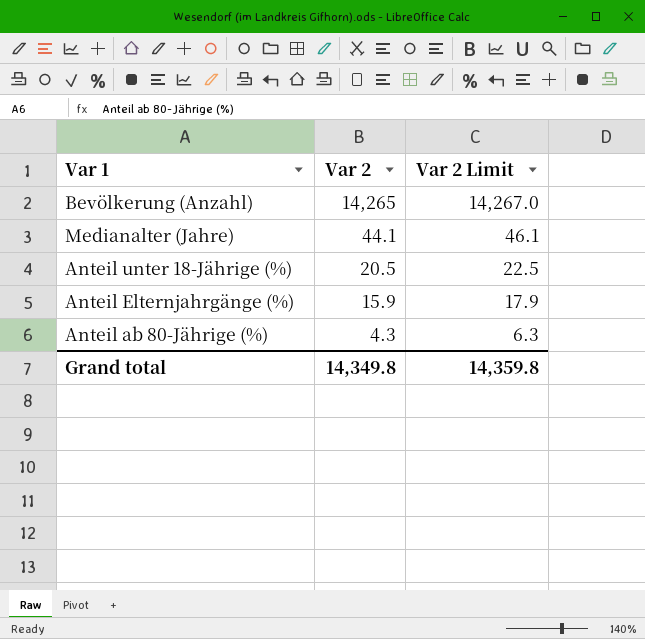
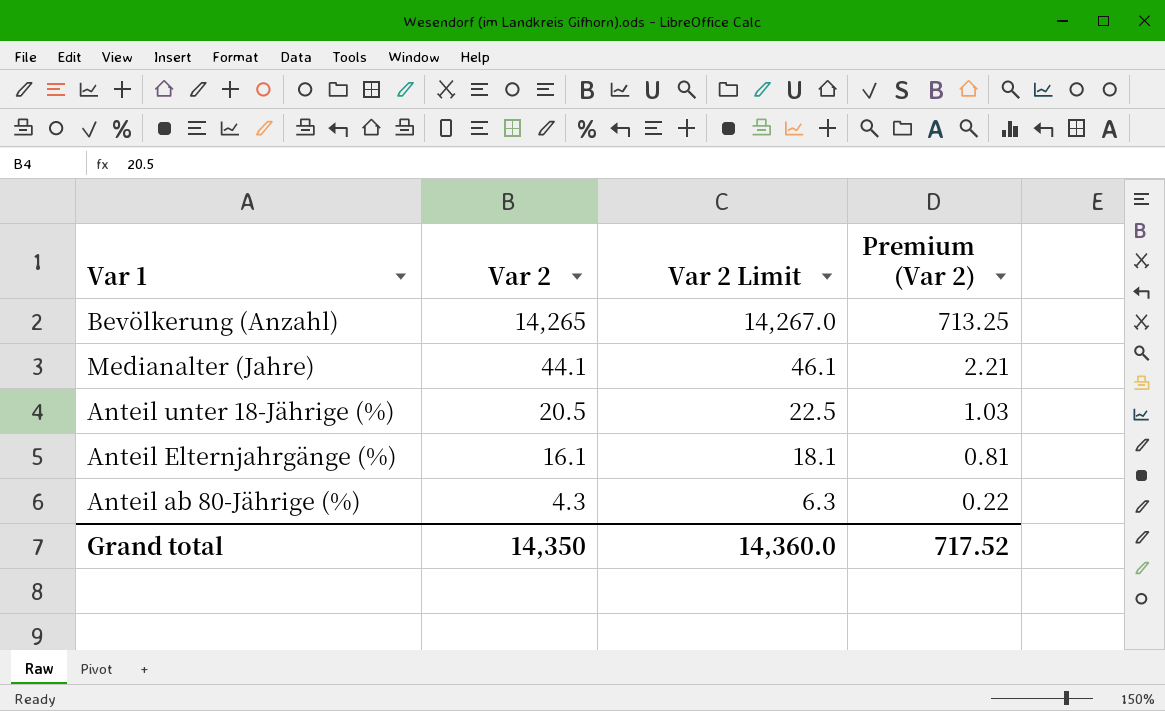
column Premium (Var 2) | formula: none -> [Var 2] * 0.05
Anteil Elternjahrgänge (%) | Var 2: 15.9 -> 16.1
Anteil Elternjahrgänge (%) | Var 2 Limit: 17.9 -> 18.1
Grand total | Var 2: 14,349.8 -> 14,350
Grand total | Var 2 Limit: 14,359.8 -> 14,360.0

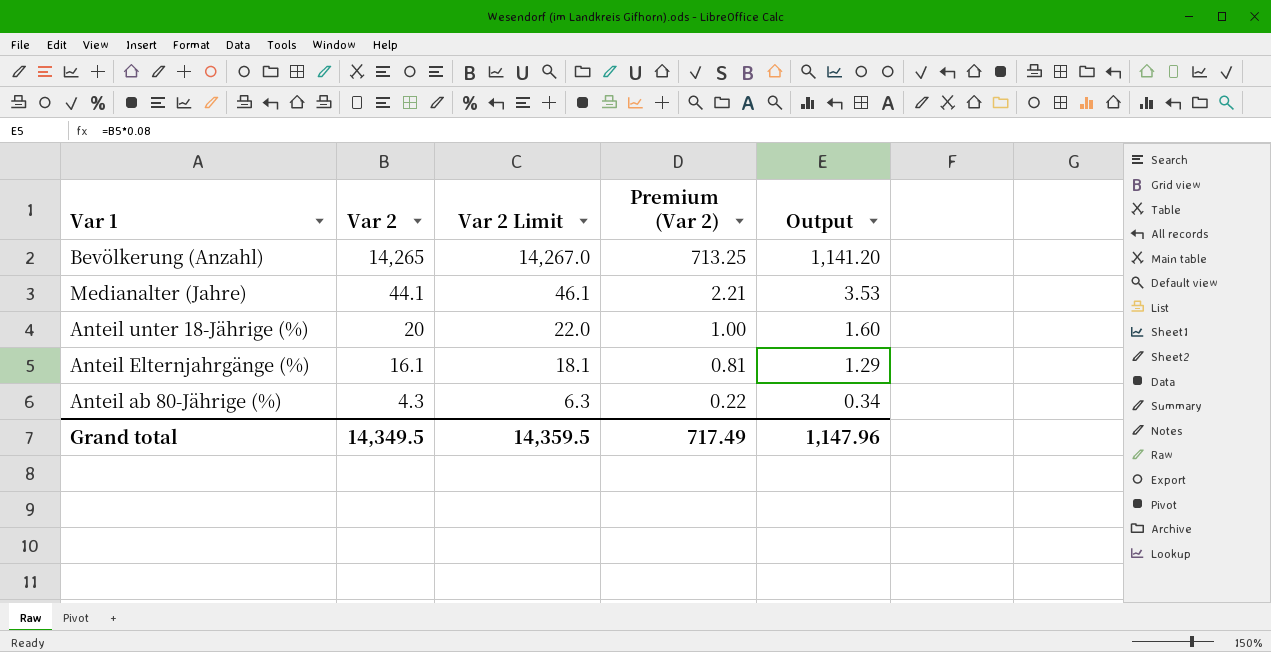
column Output | formula: none -> [Var 2] * 0.08
Anteil unter 18-Jährige (%) | Var 2: 20.5 -> 20
Anteil unter 18-Jährige (%) | Var 2 Limit: 22.5 -> 22.0
Anteil unter 18-Jährige (%) | Premium (Var 2): 1.03 -> 1.00
Grand total | Var 2: 14,350 -> 14,349.5
Grand total | Var 2 Limit: 14,360.0 -> 14,359.5
Grand total | Premium (Var 2): 717.52 -> 717.49

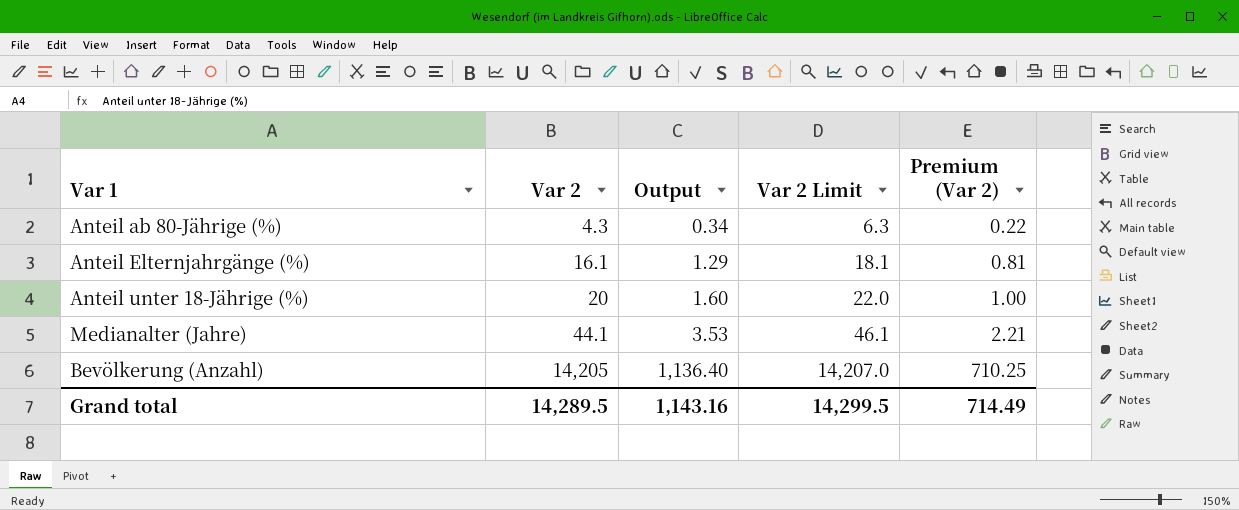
row order: Var 2 descending -> Var 2 ascending
column Output | position: 5 -> 3
Bevölkerung (Anzahl) | Var 2: 14,265 -> 14,205
Bevölkerung (Anzahl) | Output: 1,141.20 -> 1,136.40
Bevölkerung (Anzahl) | Var 2 Limit: 14,267.0 -> 14,207.0
Bevölkerung (Anzahl) | Premium (Var 2): 713.25 -> 710.25
Grand total | Var 2: 14,349.5 -> 14,289.5
Grand total | Output: 1,147.96 -> 1,143.16
Grand total | Var 2 Limit: 14,359.5 -> 14,299.5
Grand total | Premium (Var 2): 717.49 -> 714.49

